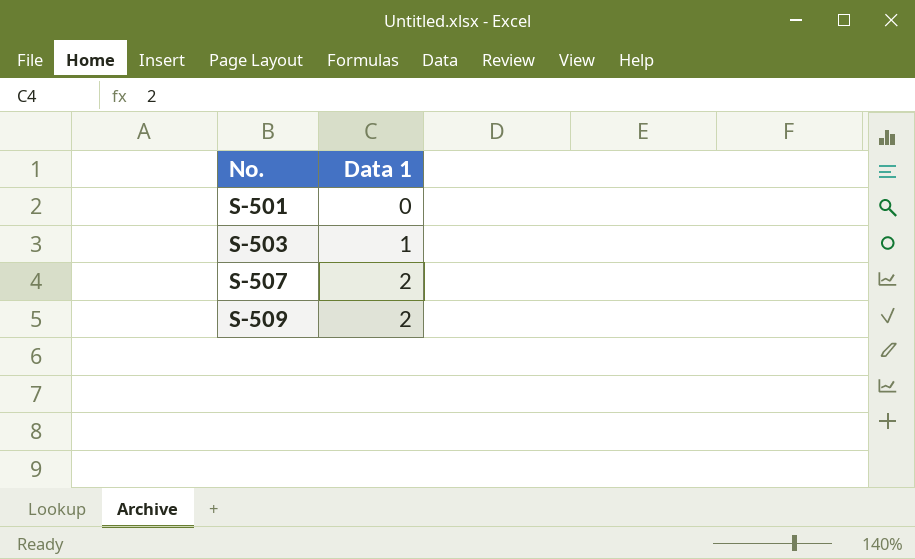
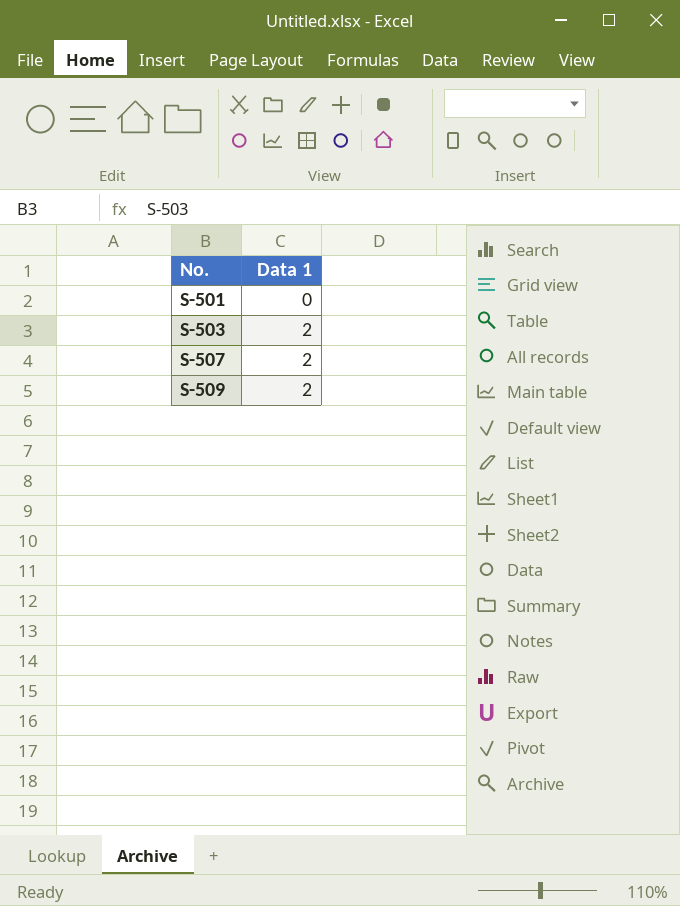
S-503 | Data 1: 1 -> 2

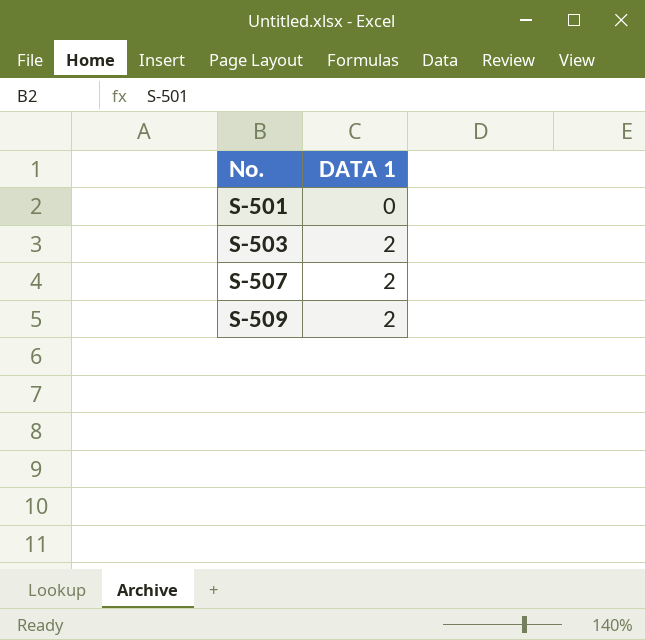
column name: Data 1 -> DATA 1

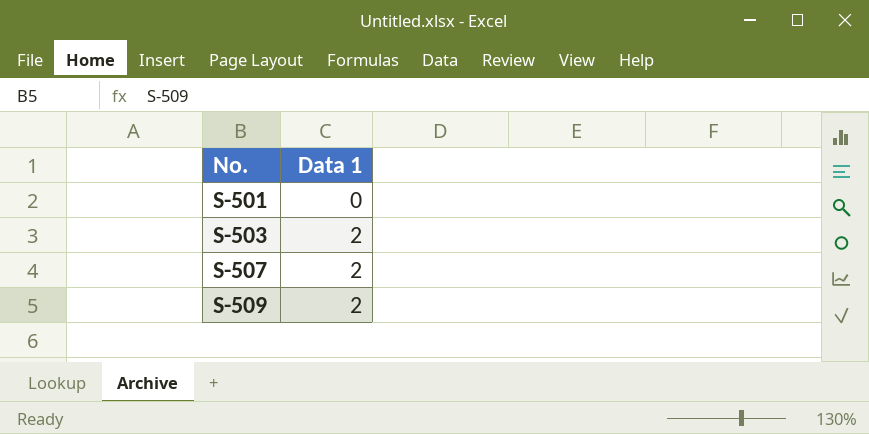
column name: DATA 1 -> Data 1

